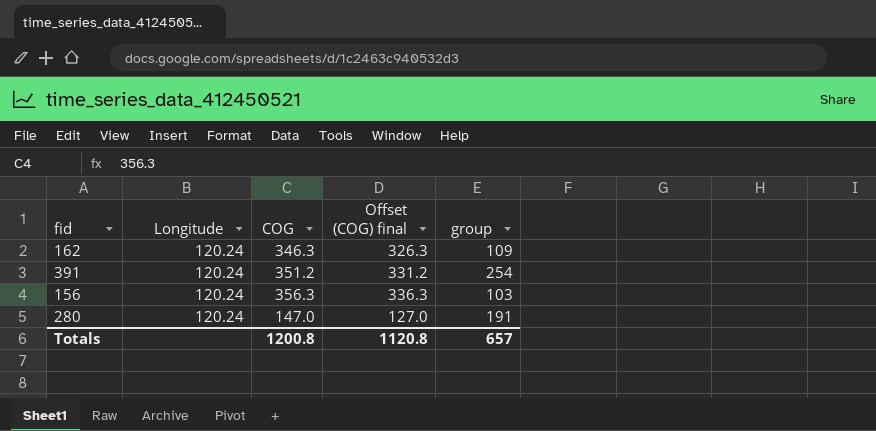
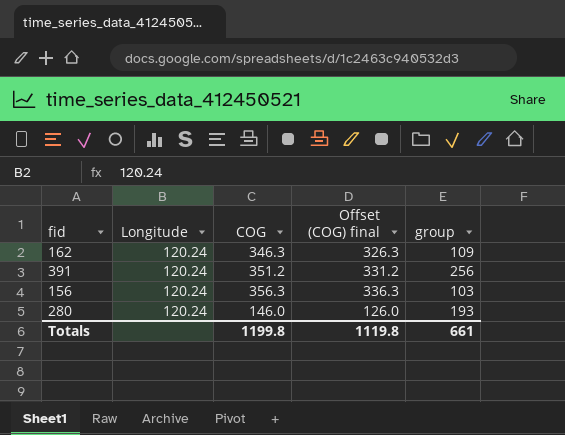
391 | group: 254 -> 256
280 | COG: 147.0 -> 146.0
280 | Offset (COG) final: 127.0 -> 126.0
280 | group: 191 -> 193
Totals | COG: 1200.8 -> 1199.8
Totals | Offset (COG) final: 1120.8 -> 1119.8
Totals | group: 657 -> 661

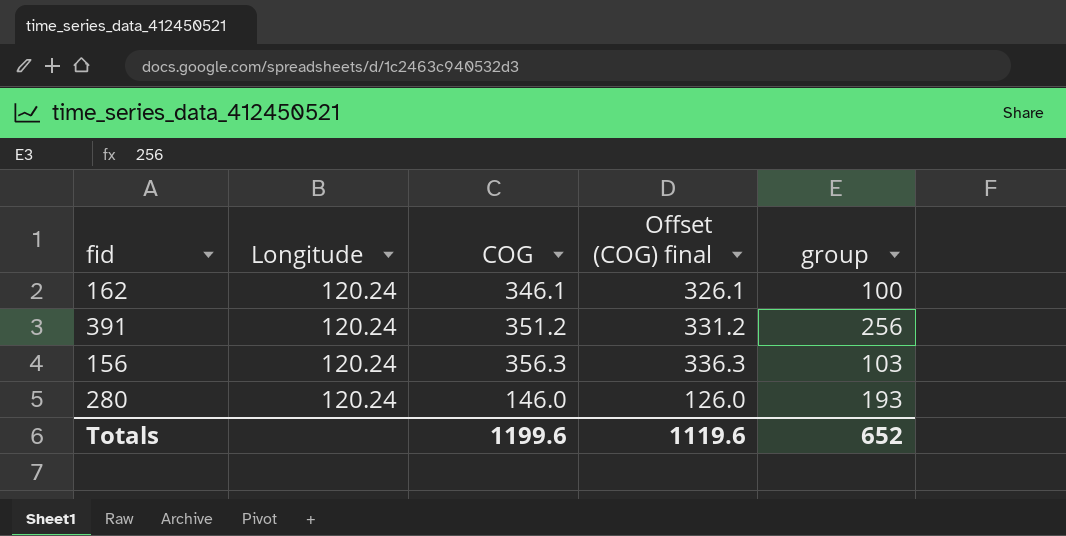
162 | COG: 346.3 -> 346.1
162 | Offset (COG) final: 326.3 -> 326.1
162 | group: 109 -> 100
Totals | COG: 1199.8 -> 1199.6
Totals | Offset (COG) final: 1119.8 -> 1119.6
Totals | group: 661 -> 652

